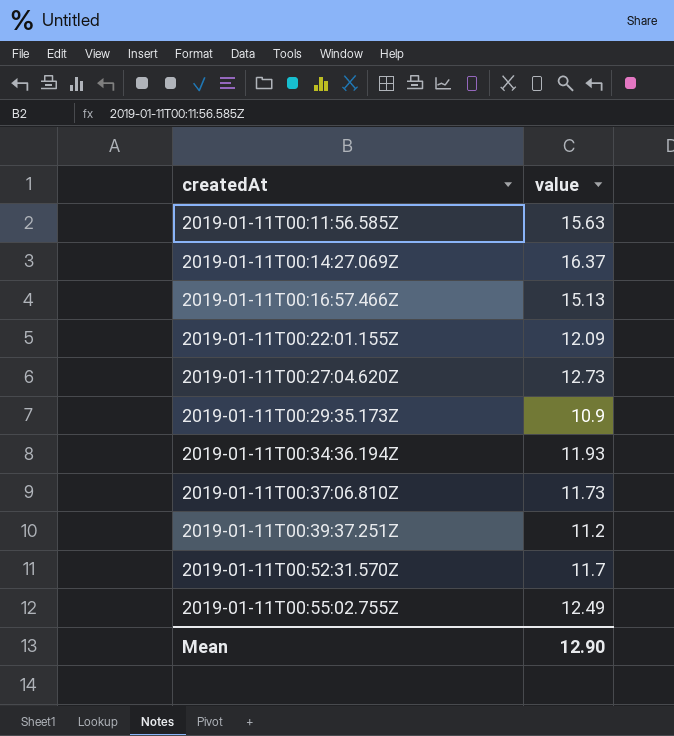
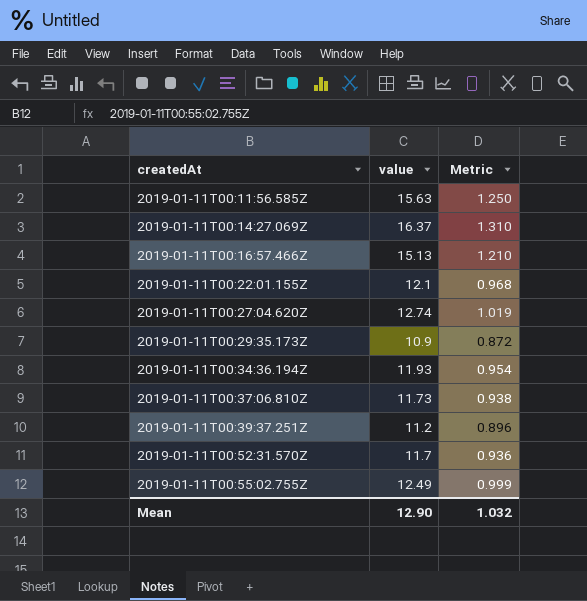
column Metric | formula: none -> [value] * 0.08
2019-01-11T00:22:01.155Z | value: 12.09 -> 12.1
2019-01-11T00:27:04.620Z | value: 12.73 -> 12.74

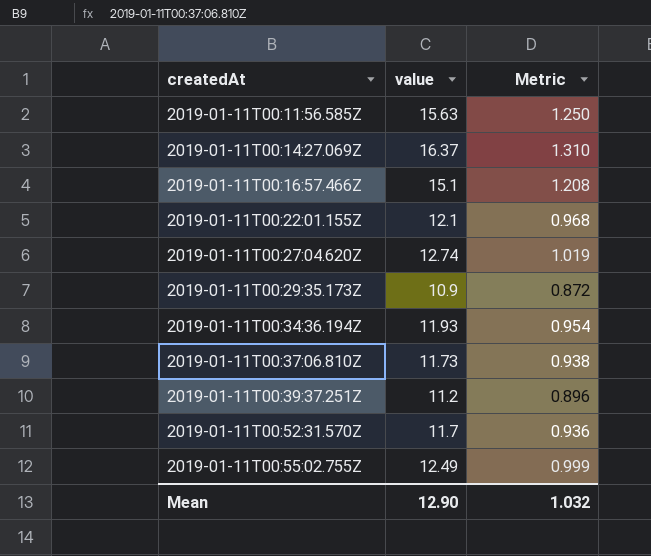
2019-01-11T00:16:57.466Z | value: 15.13 -> 15.1
2019-01-11T00:16:57.466Z | Metric: 1.210 -> 1.208

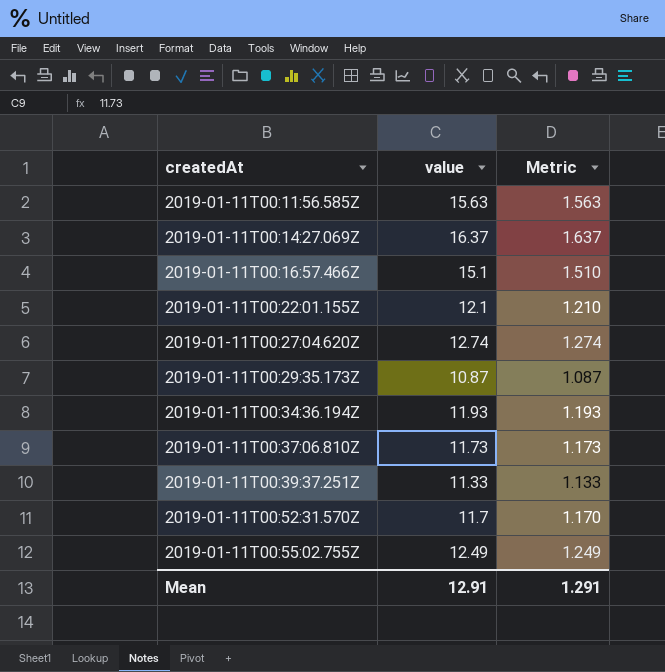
column Metric | formula: [value] * 0.08 -> [value] * 0.1
2019-01-11T00:29:35.173Z | value: 10.9 -> 10.87
2019-01-11T00:39:37.251Z | value: 11.2 -> 11.33
Mean | value: 12.90 -> 12.91
Mean | Metric: 1.032 -> 1.291

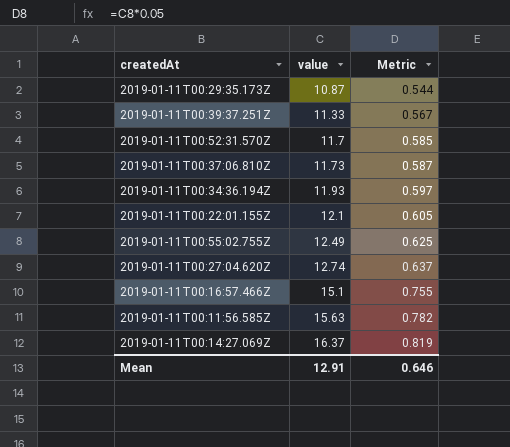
row order: createdAt ascending -> value ascending
column Metric | formula: [value] * 0.1 -> [value] * 0.05
Mean | Metric: 1.291 -> 0.646

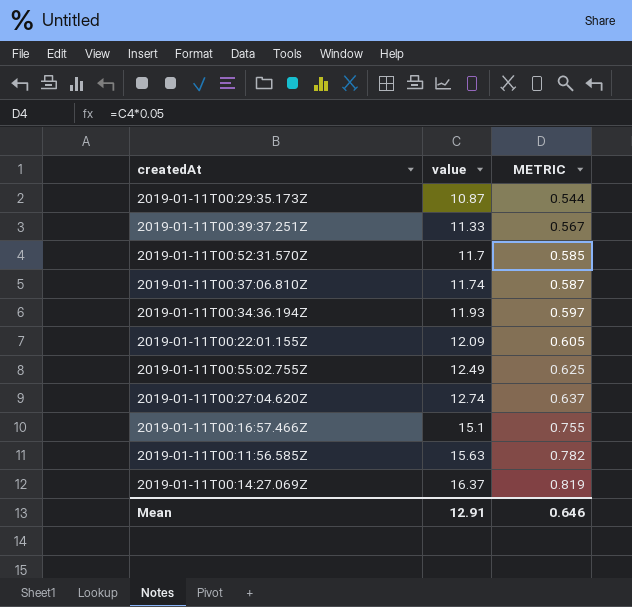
column name: Metric -> METRIC
2019-01-11T00:37:06.810Z | value: 11.73 -> 11.74
2019-01-11T00:22:01.155Z | value: 12.1 -> 12.09

